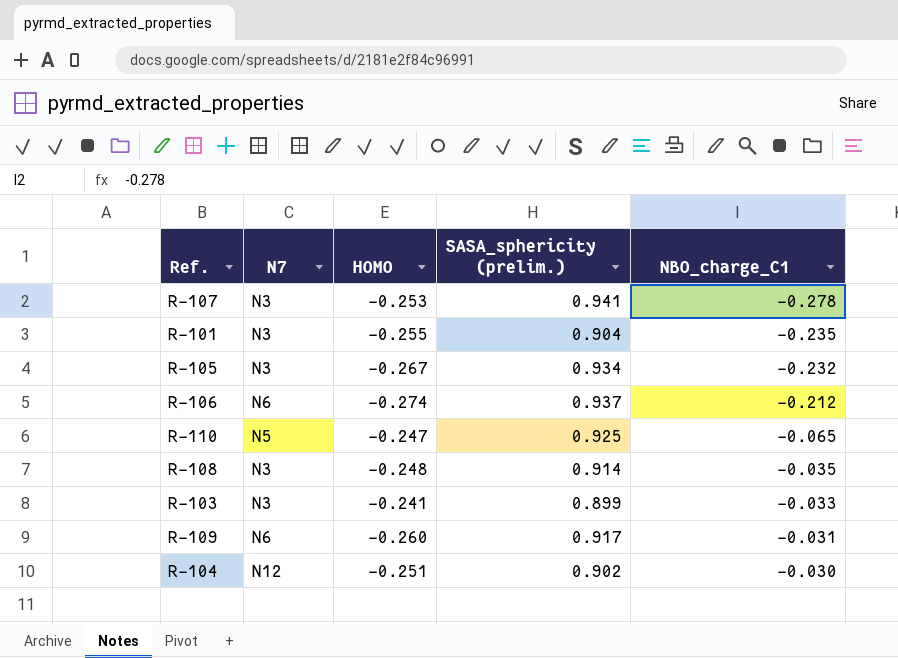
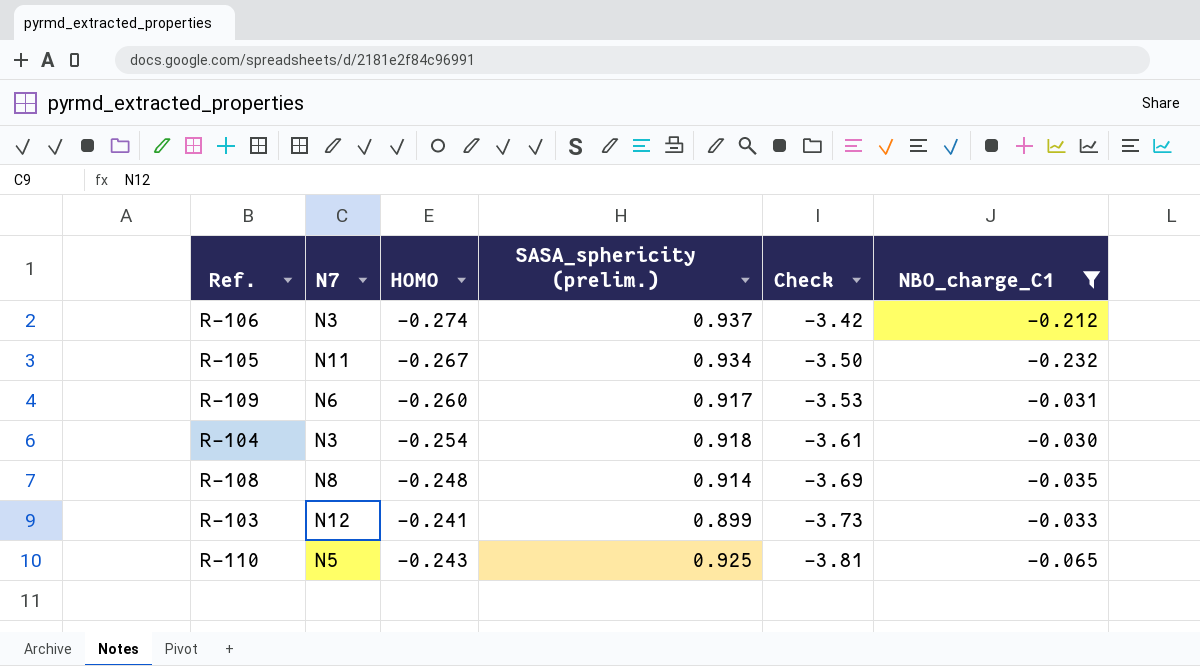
filter: none -> NBO_charge_C1 >= -0.232
row order: NBO_charge_C1 ascending -> Check descending
column Check | formula: none -> [SASA_sphericity (prelim.)] / [HOMO]
R-106 | N7: N6 -> N3
R-105 | N7: N3 -> N11
R-104 | N7: N12 -> N3
R-104 | HOMO: -0.251 -> -0.254
R-104 | SASA_sphericity (prelim.): 0.902 -> 0.918
R-108 | N7: N3 -> N8
R-103 | N7: N3 -> N12
R-110 | HOMO: -0.247 -> -0.243

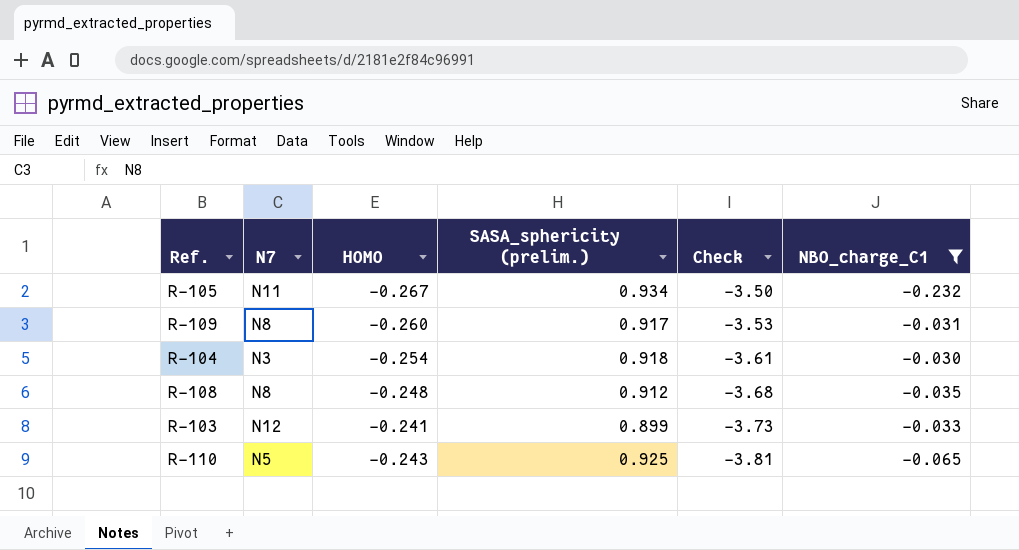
row R-106: N3 | -0.274 | 0.937 | -3.42 | -0.212 -> none
R-109 | N7: N6 -> N8
R-108 | SASA_sphericity (prelim.): 0.914 -> 0.912
R-108 | Check: -3.69 -> -3.68

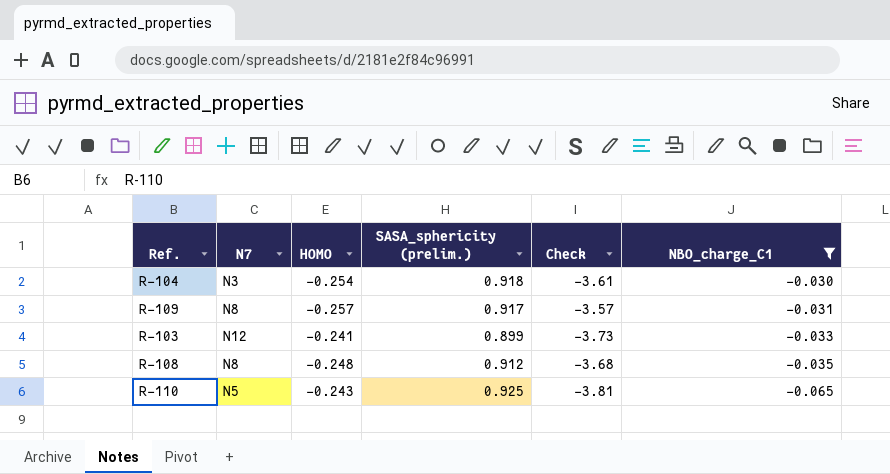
row order: Check descending -> NBO_charge_C1 descending
row R-105: N11 | -0.267 | 0.934 | -3.50 | -0.232 -> none
R-109 | HOMO: -0.260 -> -0.257
R-109 | Check: -3.53 -> -3.57

